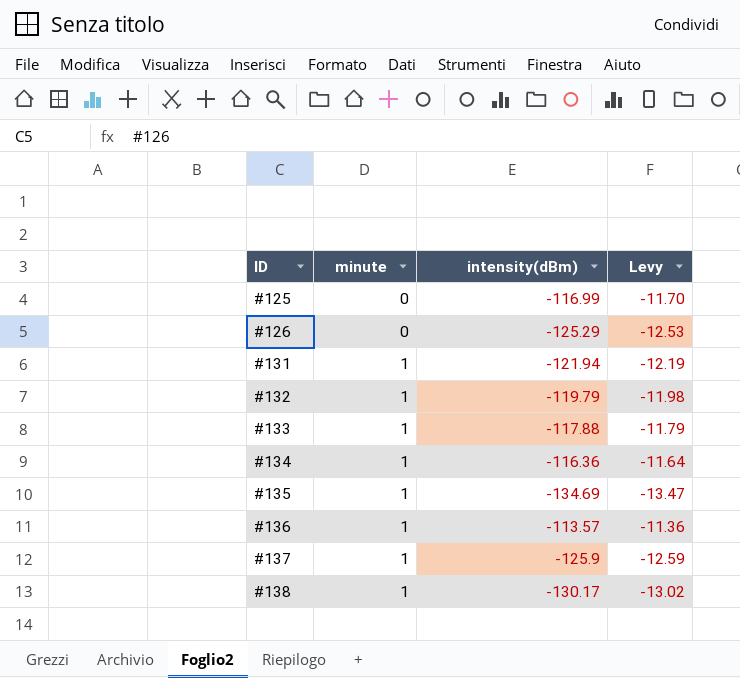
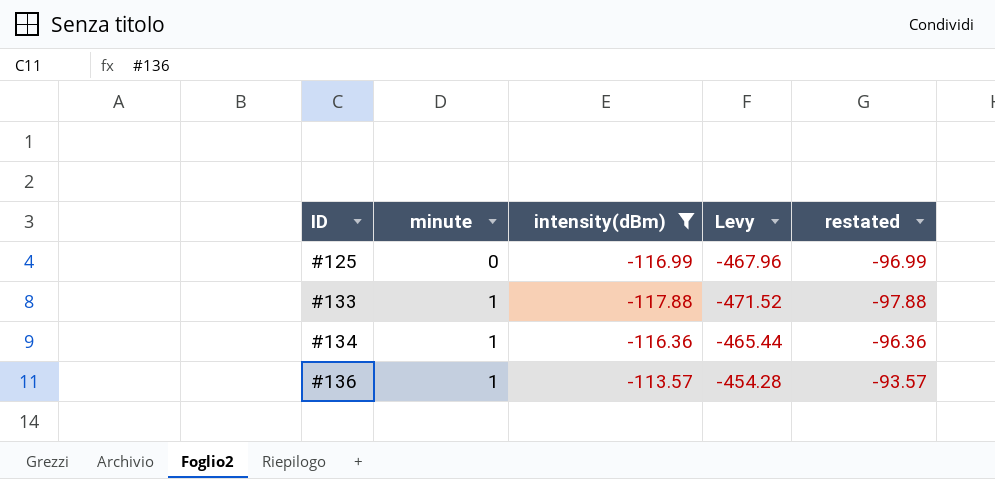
filter: none -> intensity(dBm) >= -117.88
column Levy | formula: [intensity(dBm)] * 0.1 -> [intensity(dBm)] * 4
column restated | formula: none -> [intensity(dBm)] + 20

